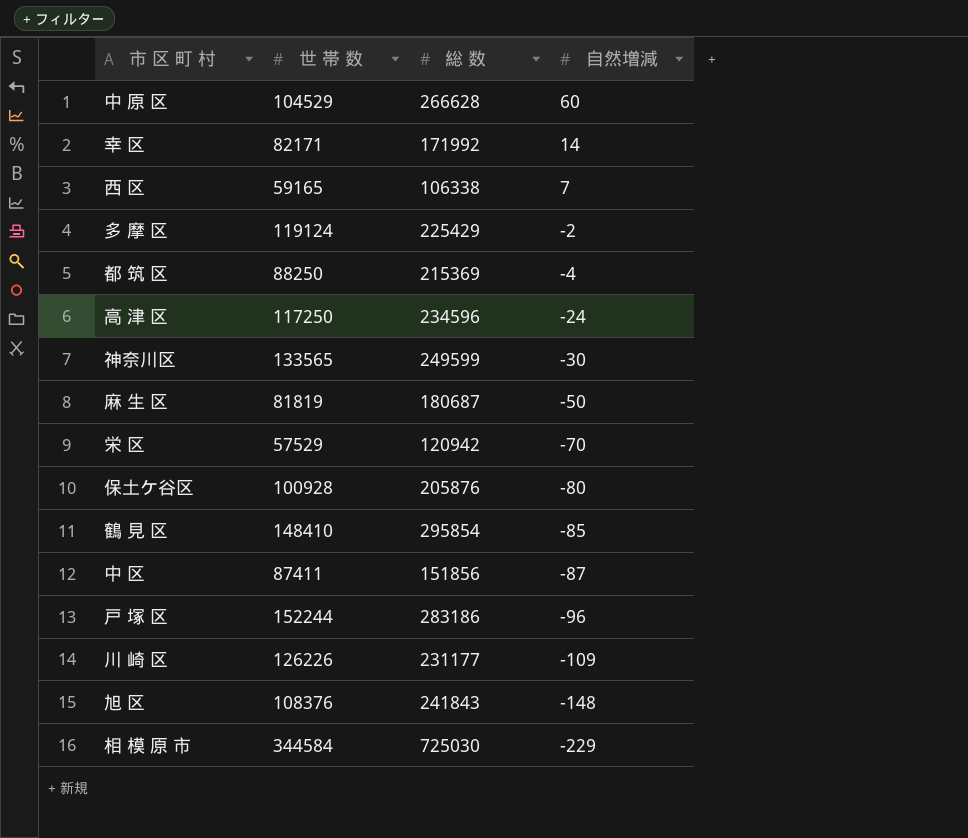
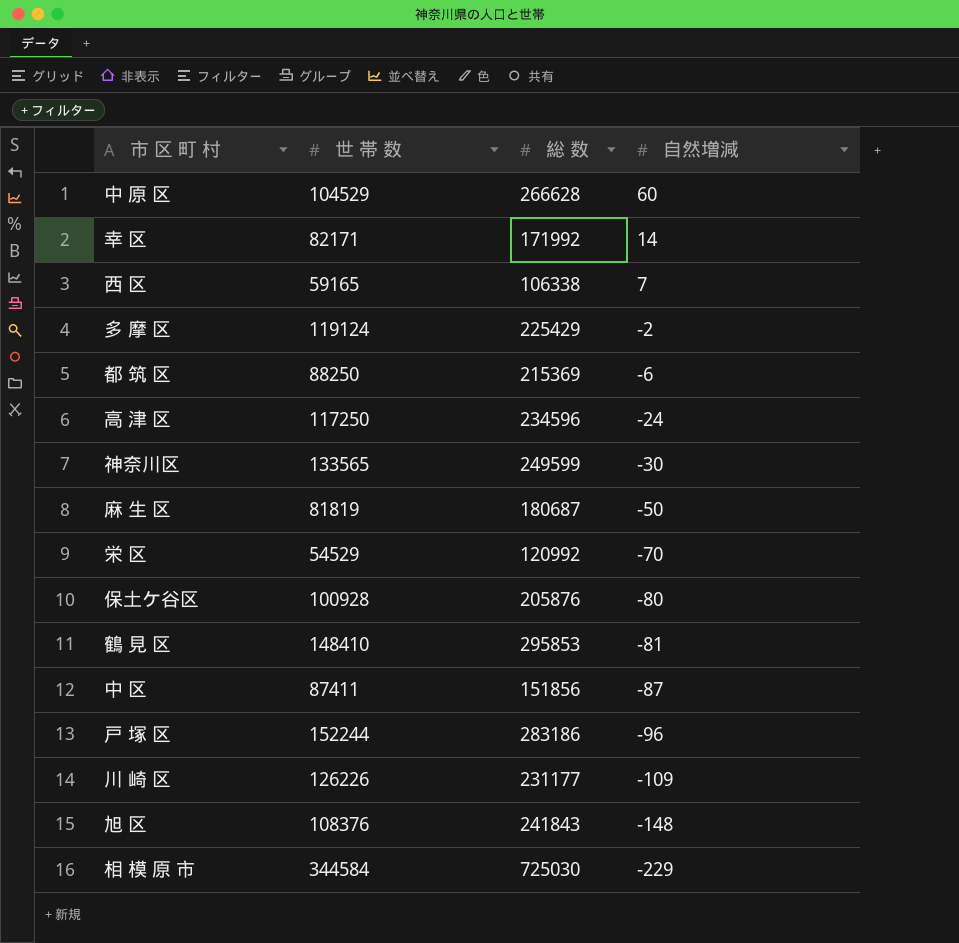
都 筑 区 | 自然増減: -4 -> -6
栄 区 | 世 帯 数: 57529 -> 54529
栄 区 | 総 数: 120942 -> 120992
鶴 見 区 | 総 数: 295854 -> 295853
鶴 見 区 | 自然増減: -85 -> -81

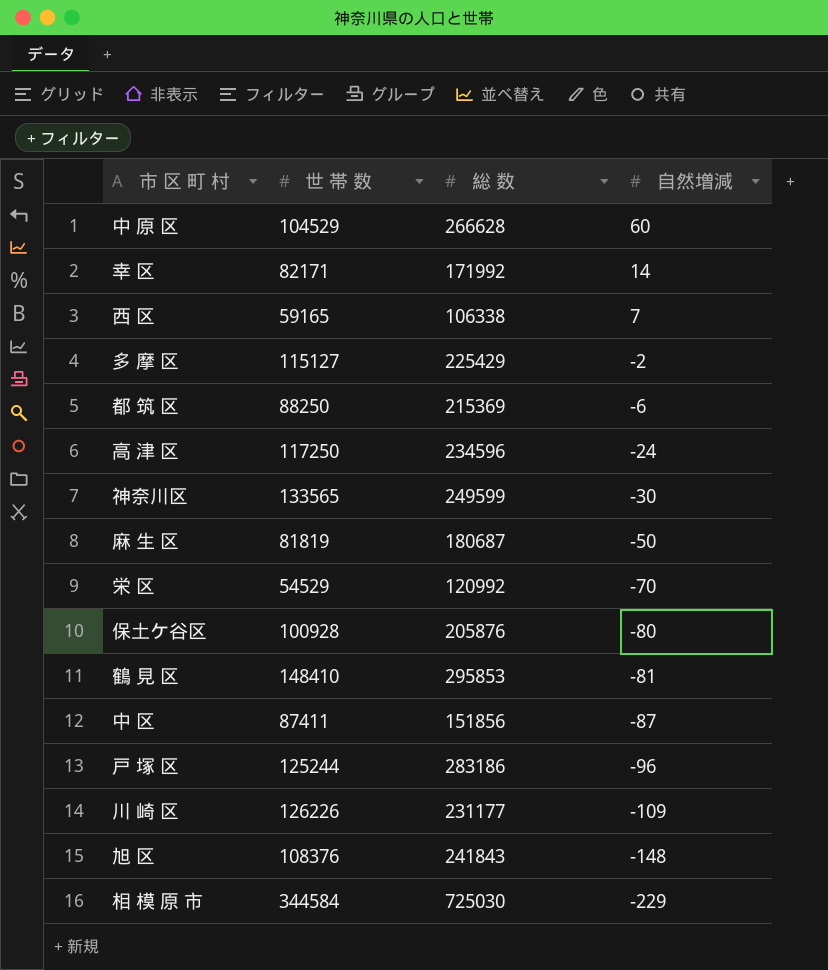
多 摩 区 | 世 帯 数: 119124 -> 115127
戸 塚 区 | 世 帯 数: 152244 -> 125244

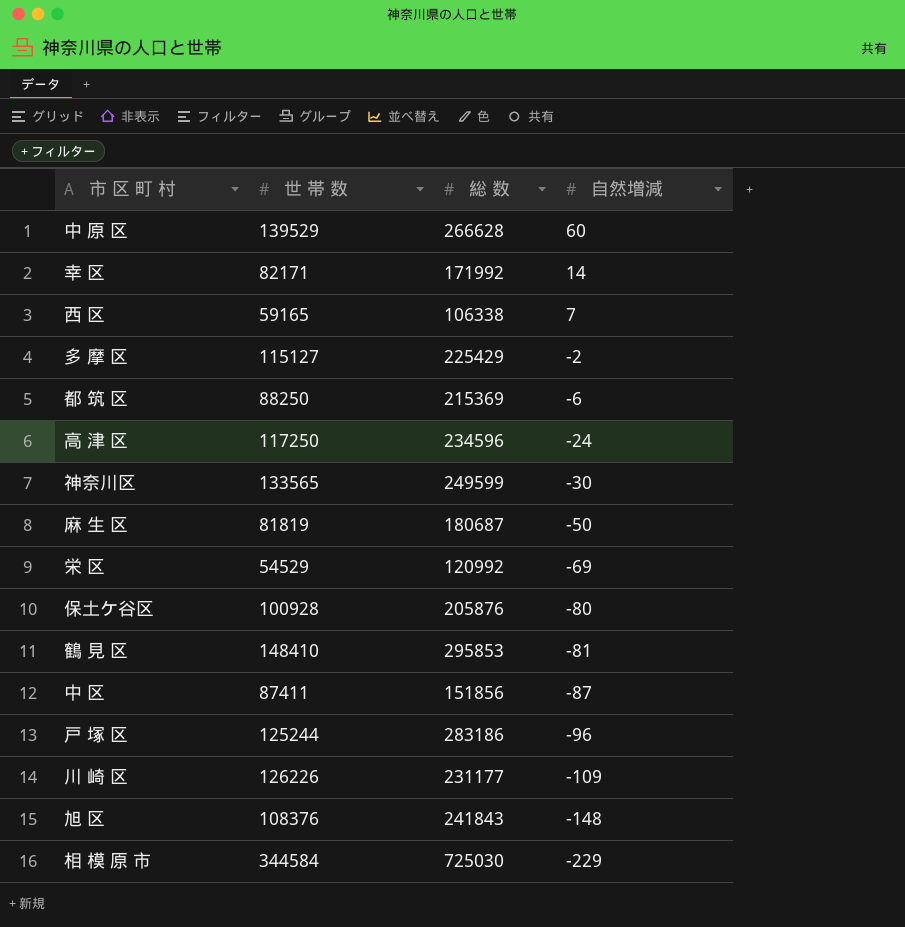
中 原 区 | 世 帯 数: 104529 -> 139529
栄 区 | 自然増減: -70 -> -69

